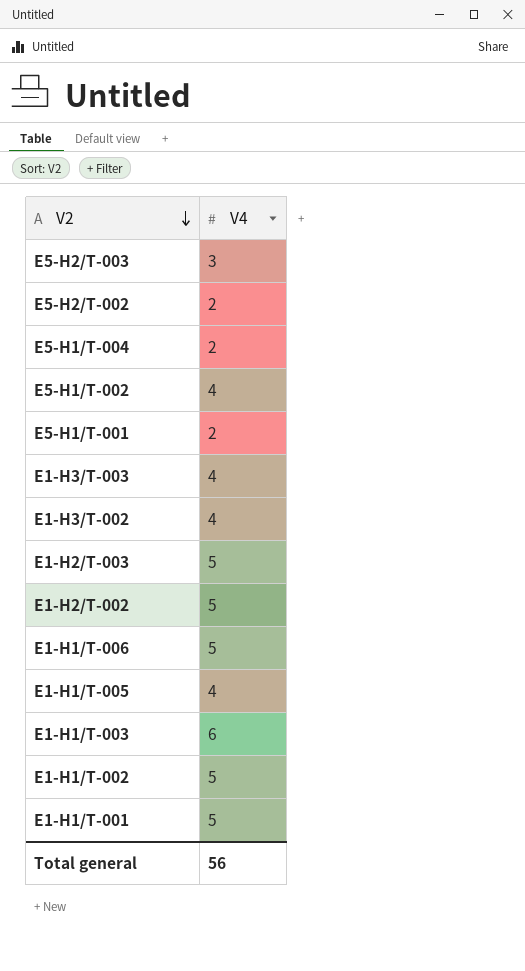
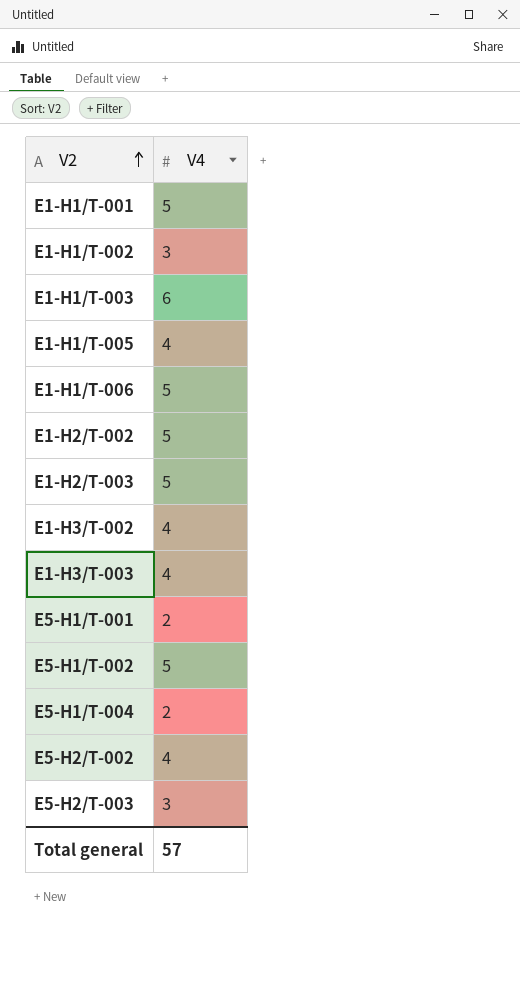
row order: V2 descending -> V2 ascending
E1-H1/T-002 | V4: 5 -> 3
E5-H1/T-002 | V4: 4 -> 5
E5-H2/T-002 | V4: 2 -> 4
Total general | V4: 56 -> 57

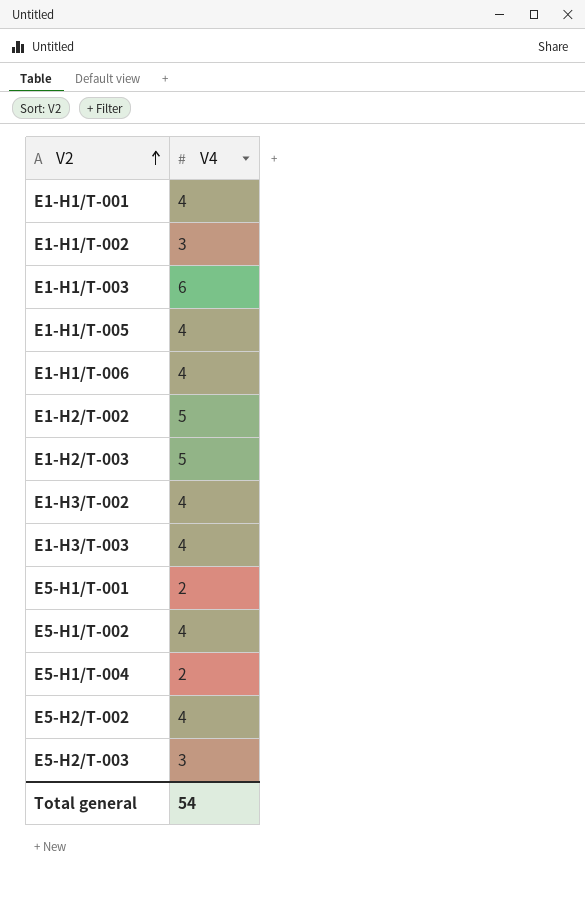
E1-H1/T-001 | V4: 5 -> 4
E1-H1/T-006 | V4: 5 -> 4
E5-H1/T-002 | V4: 5 -> 4
Total general | V4: 57 -> 54

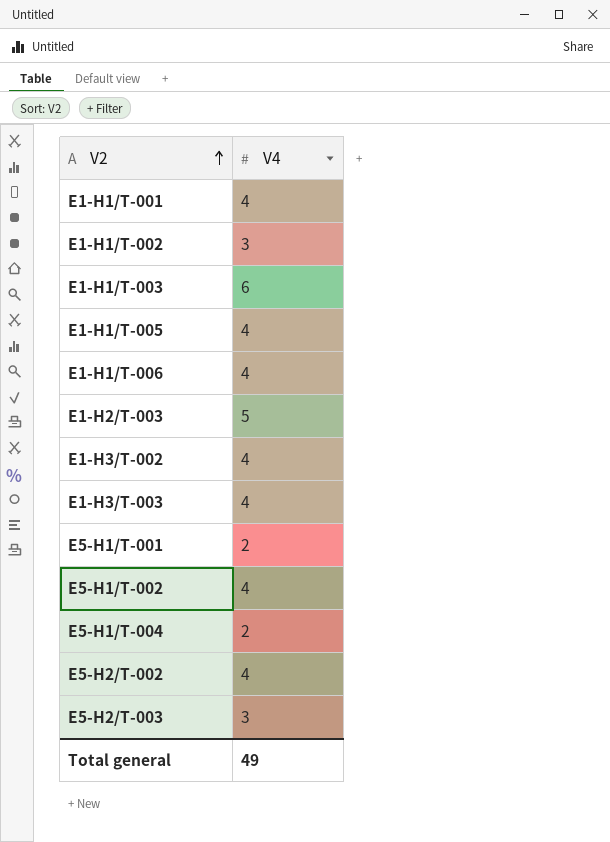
row E1-H2/T-002: 5 -> none
Total general | V4: 54 -> 49

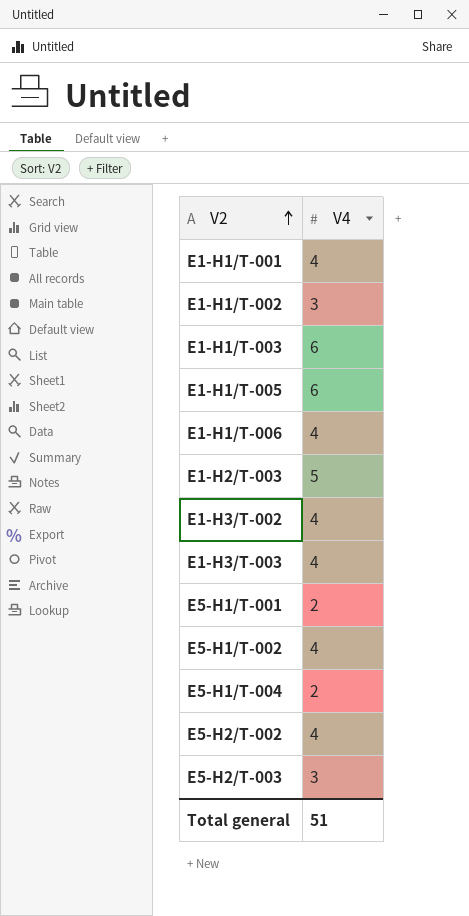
E1-H1/T-005 | V4: 4 -> 6
Total general | V4: 49 -> 51

